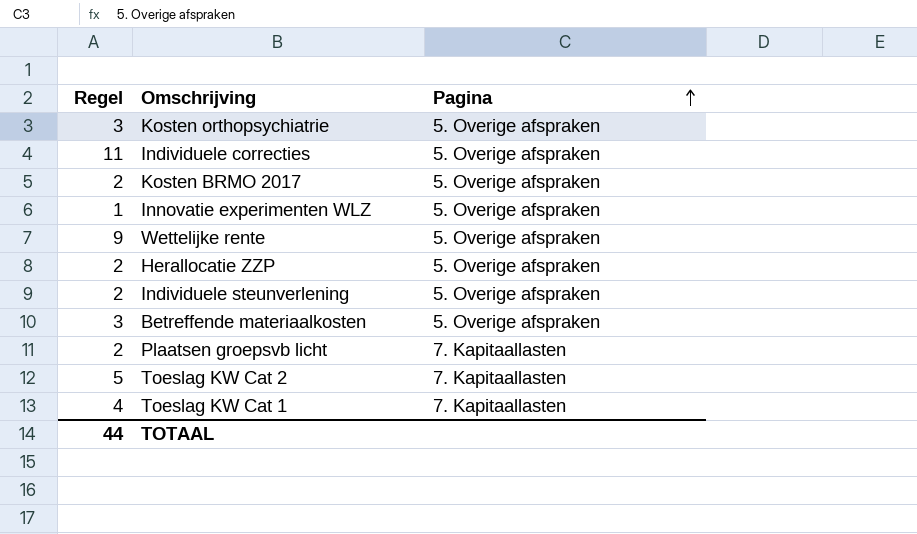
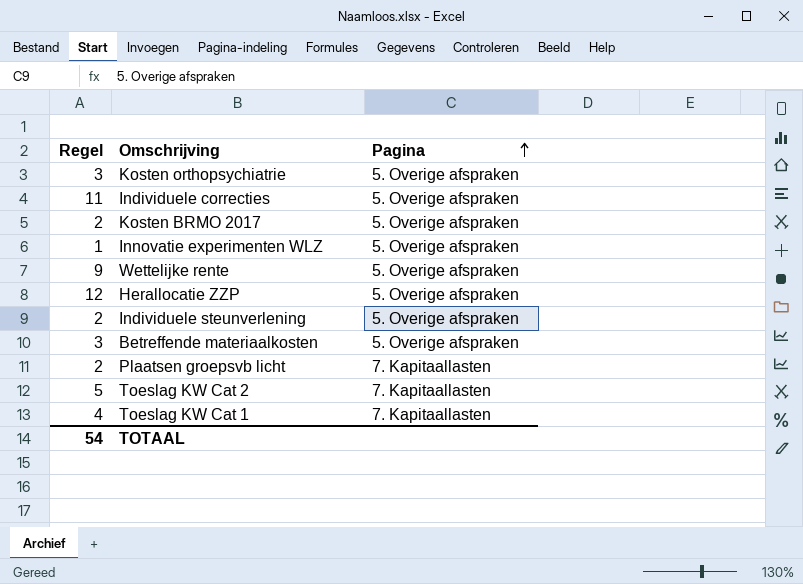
Herallocatie ZZP | Regel: 2 -> 12
TOTAAL | Regel: 44 -> 54

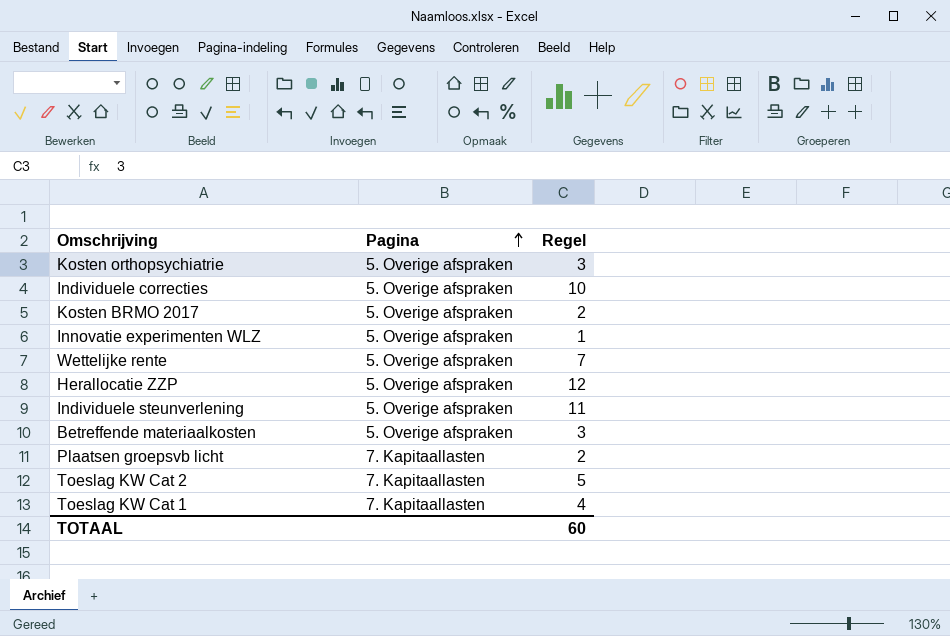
column Regel | position: 1 -> 3
Individuele correcties | Regel: 11 -> 10
Wettelijke rente | Regel: 9 -> 7
Individuele steunverlening | Regel: 2 -> 11
TOTAAL | Regel: 54 -> 60

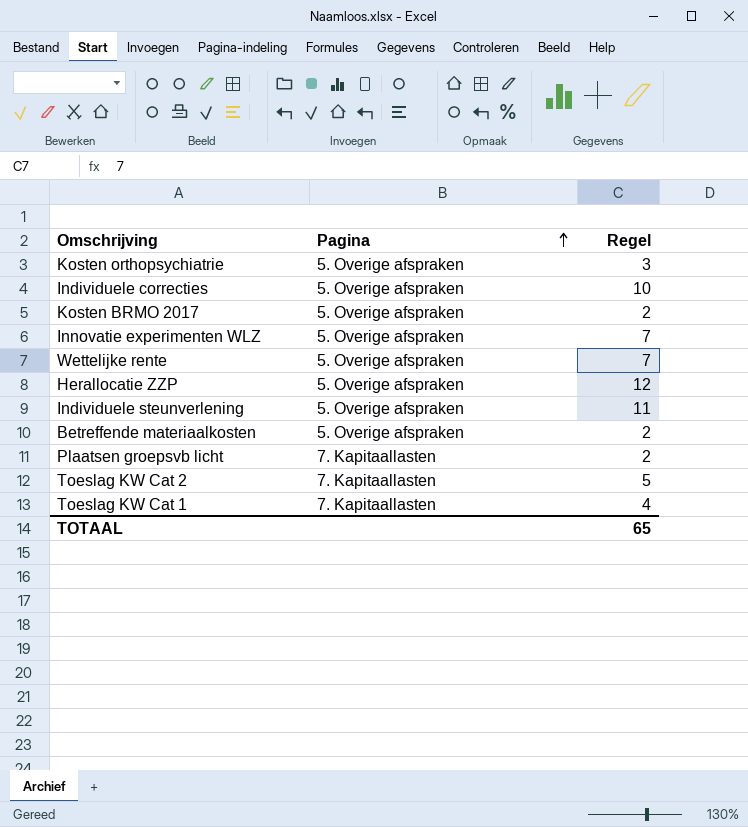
Innovatie experimenten WLZ | Regel: 1 -> 7
Betreffende materiaalkosten | Regel: 3 -> 2
TOTAAL | Regel: 60 -> 65

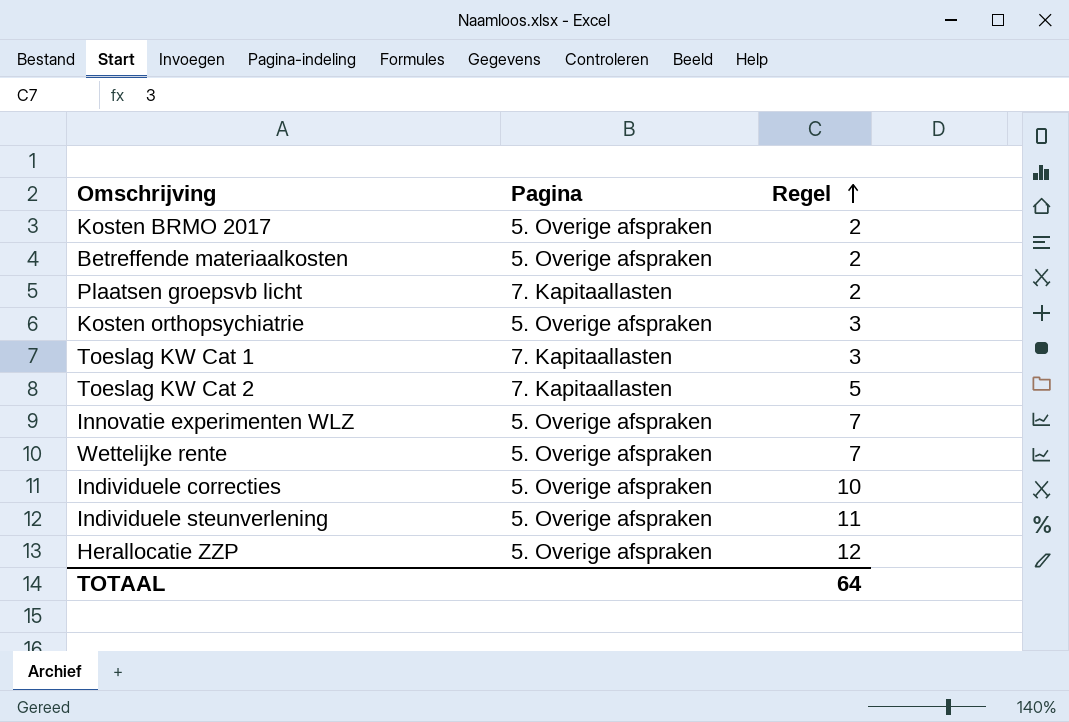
row order: Pagina ascending -> Regel ascending
Toeslag KW Cat 1 | Regel: 4 -> 3
TOTAAL | Regel: 65 -> 64

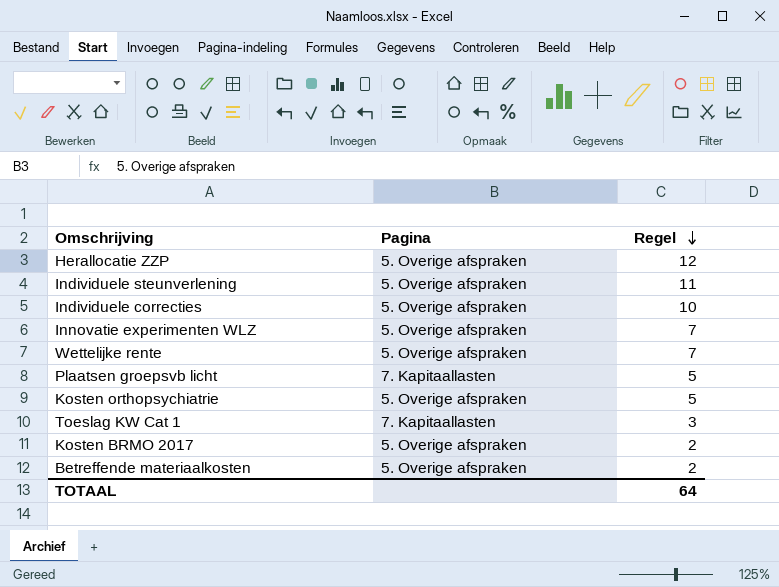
row order: Regel ascending -> Regel descending
row Toeslag KW Cat 2: 7. Kapitaallasten | 5 -> none
Plaatsen groepsvb licht | Regel: 2 -> 5
Kosten orthopsychiatrie | Regel: 3 -> 5

